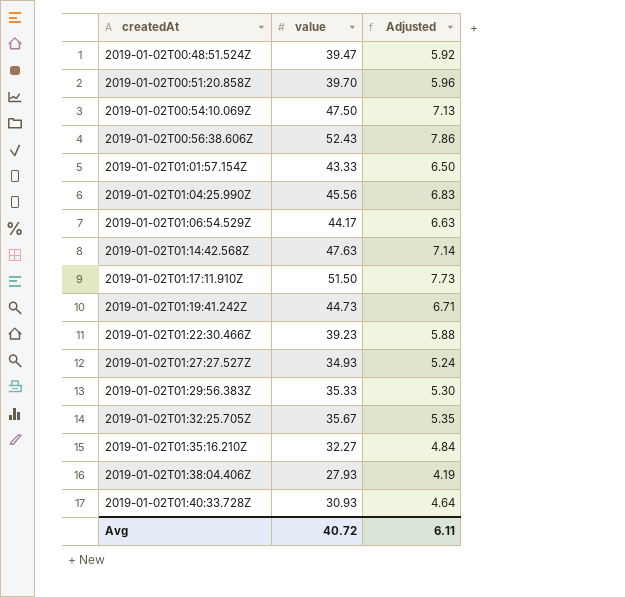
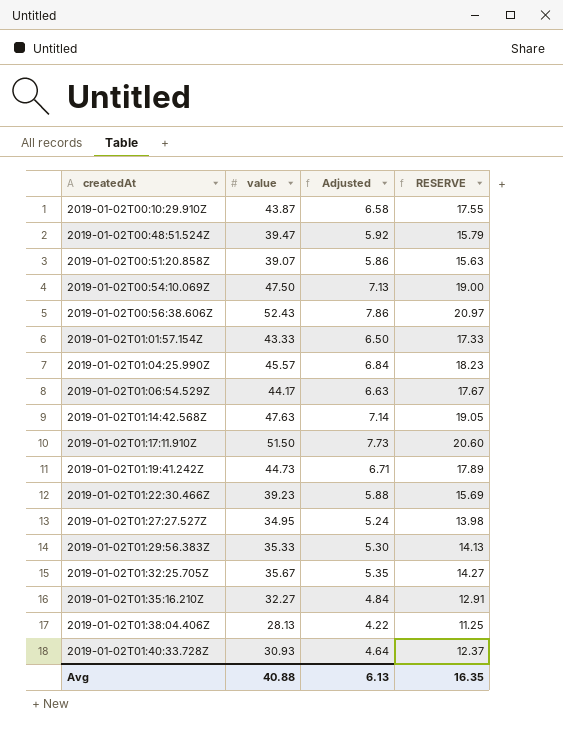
column RESERVE | formula: none -> [value] * 0.4
row 2019-01-02T00:10:29.910Z: none -> 43.87 | 6.58 | 17.55
2019-01-02T00:51:20.858Z | value: 39.70 -> 39.07
2019-01-02T00:51:20.858Z | Adjusted: 5.96 -> 5.86
2019-01-02T01:04:25.990Z | value: 45.56 -> 45.57
2019-01-02T01:04:25.990Z | Adjusted: 6.83 -> 6.84
2019-01-02T01:27:27.527Z | value: 34.93 -> 34.95
2019-01-02T01:38:04.406Z | value: 27.93 -> 28.13
2019-01-02T01:38:04.406Z | Adjusted: 4.19 -> 4.22
Avg | value: 40.72 -> 40.88
Avg | Adjusted: 6.11 -> 6.13

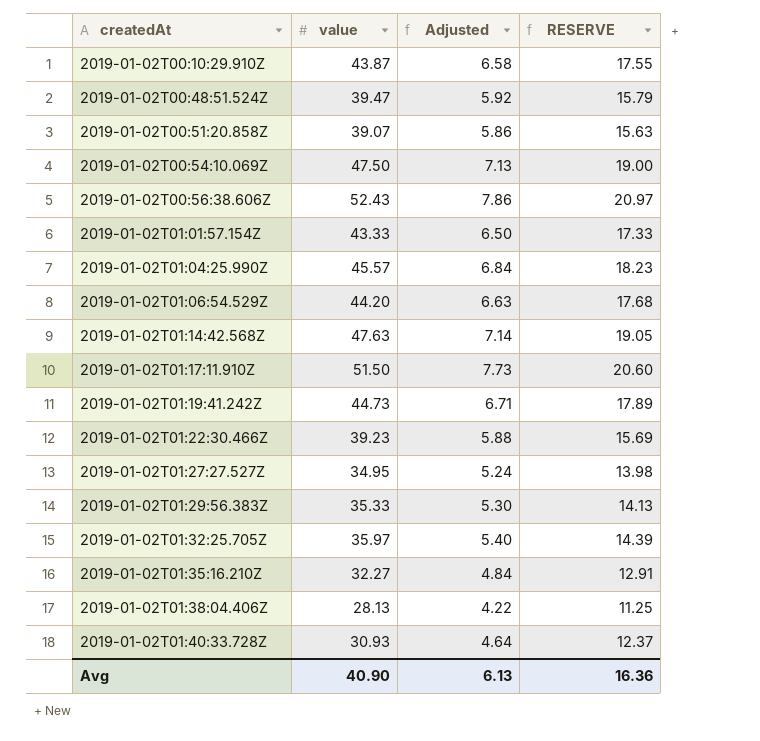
2019-01-02T01:06:54.529Z | value: 44.17 -> 44.20
2019-01-02T01:06:54.529Z | RESERVE: 17.67 -> 17.68
2019-01-02T01:32:25.705Z | value: 35.67 -> 35.97
2019-01-02T01:32:25.705Z | Adjusted: 5.35 -> 5.40
2019-01-02T01:32:25.705Z | RESERVE: 14.27 -> 14.39
Avg | value: 40.88 -> 40.90
Avg | RESERVE: 16.35 -> 16.36

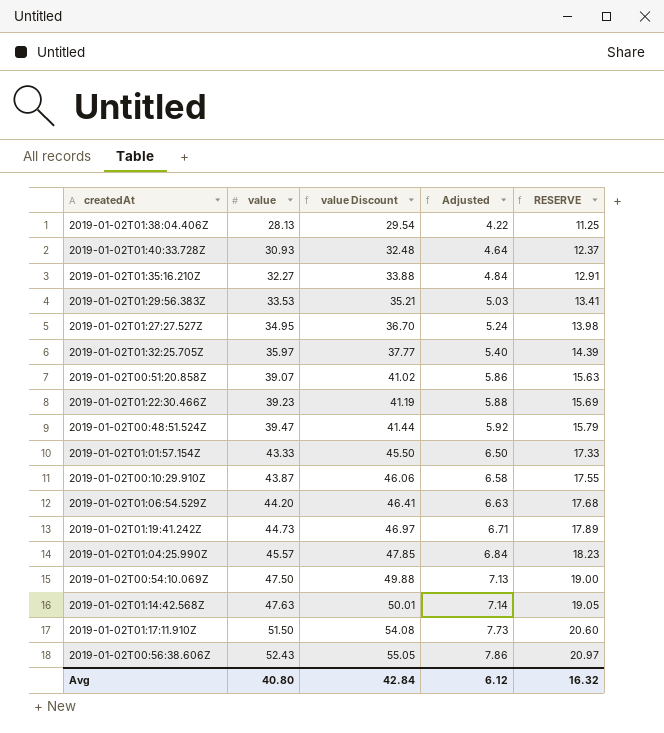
row order: createdAt ascending -> value ascending
column value Discount | formula: none -> [value] * 1.05
2019-01-02T01:29:56.383Z | value: 35.33 -> 33.53
2019-01-02T01:29:56.383Z | Adjusted: 5.30 -> 5.03
2019-01-02T01:29:56.383Z | RESERVE: 14.13 -> 13.41
Avg | value: 40.90 -> 40.80
Avg | Adjusted: 6.13 -> 6.12
Avg | RESERVE: 16.36 -> 16.32

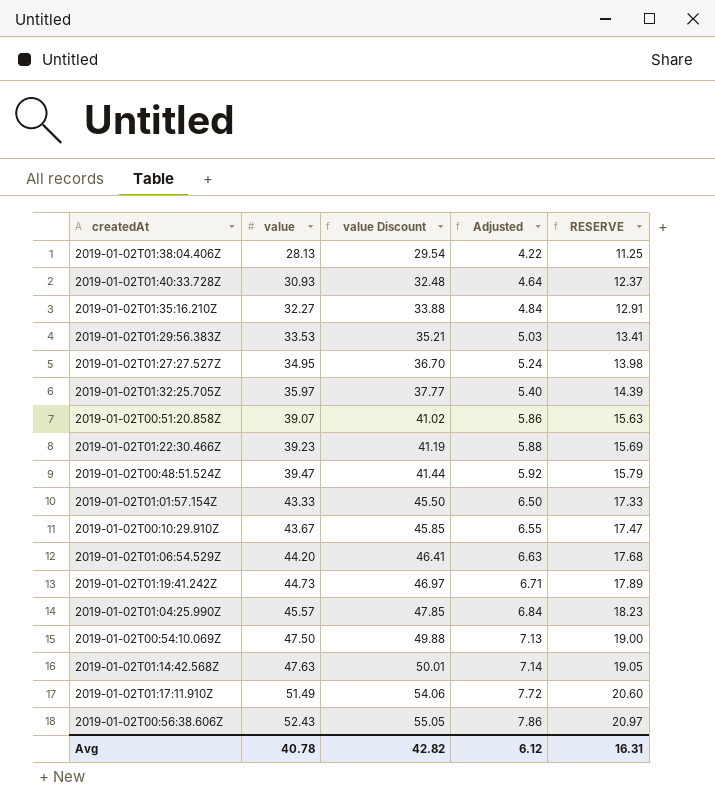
2019-01-02T00:10:29.910Z | value: 43.87 -> 43.67
2019-01-02T00:10:29.910Z | value Discount: 46.06 -> 45.85
2019-01-02T00:10:29.910Z | Adjusted: 6.58 -> 6.55
2019-01-02T00:10:29.910Z | RESERVE: 17.55 -> 17.47
2019-01-02T01:17:11.910Z | value: 51.50 -> 51.49
2019-01-02T01:17:11.910Z | value Discount: 54.08 -> 54.06
2019-01-02T01:17:11.910Z | Adjusted: 7.73 -> 7.72
Avg | value: 40.80 -> 40.78
Avg | value Discount: 42.84 -> 42.82
Avg | RESERVE: 16.32 -> 16.31

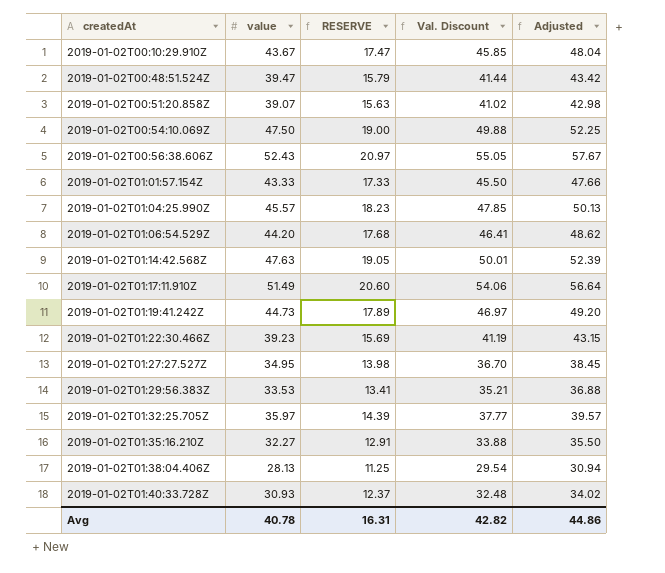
row order: value ascending -> createdAt ascending
column RESERVE | position: 5 -> 3
column name: value Discount -> Val. Discount
column Adjusted | formula: [value] * 0.15 -> [value] * 1.1
Avg | Adjusted: 6.12 -> 44.86

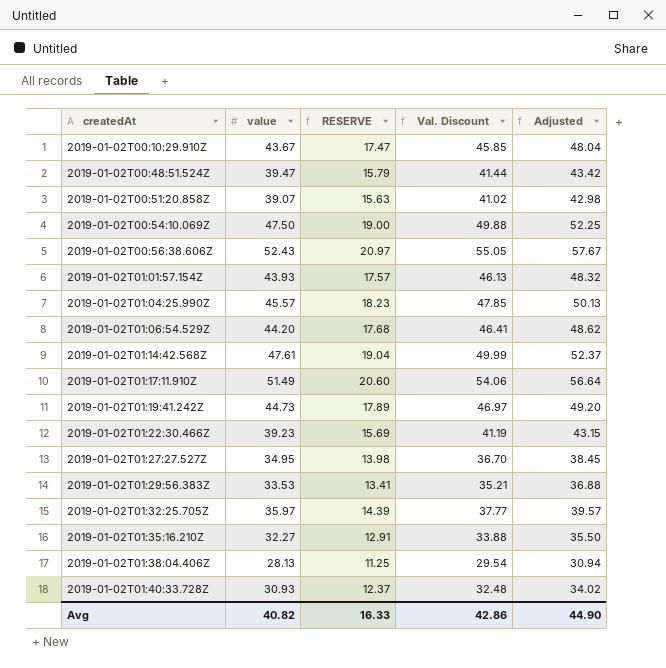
2019-01-02T01:01:57.154Z | value: 43.33 -> 43.93
2019-01-02T01:01:57.154Z | RESERVE: 17.33 -> 17.57
2019-01-02T01:01:57.154Z | Val. Discount: 45.50 -> 46.13
2019-01-02T01:01:57.154Z | Adjusted: 47.66 -> 48.32
2019-01-02T01:14:42.568Z | value: 47.63 -> 47.61
2019-01-02T01:14:42.568Z | RESERVE: 19.05 -> 19.04
2019-01-02T01:14:42.568Z | Val. Discount: 50.01 -> 49.99
2019-01-02T01:14:42.568Z | Adjusted: 52.39 -> 52.37
Avg | value: 40.78 -> 40.82
Avg | RESERVE: 16.31 -> 16.33
Avg | Val. Discount: 42.82 -> 42.86
Avg | Adjusted: 44.86 -> 44.90

